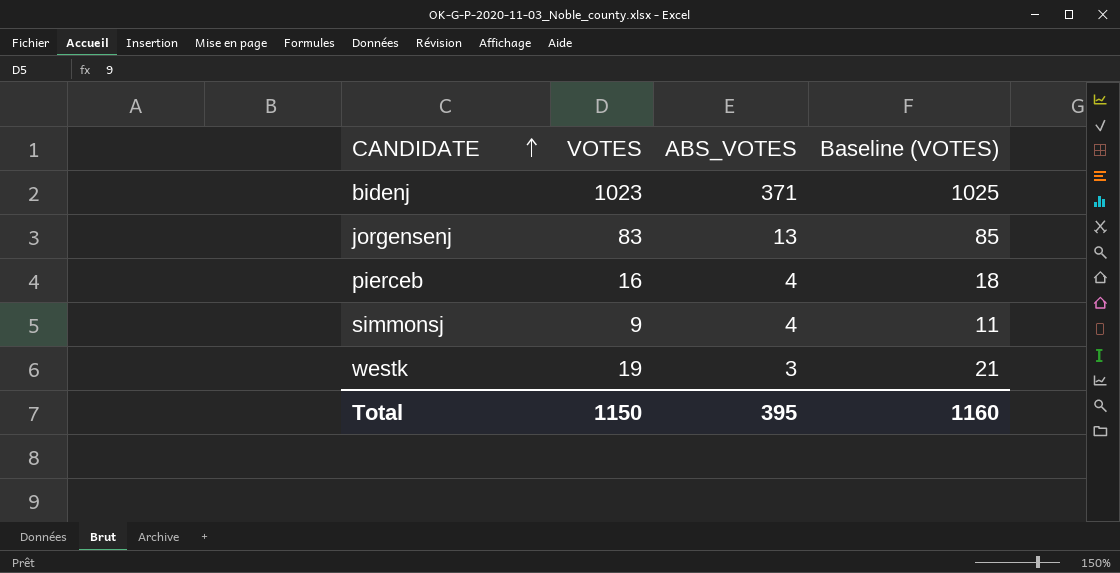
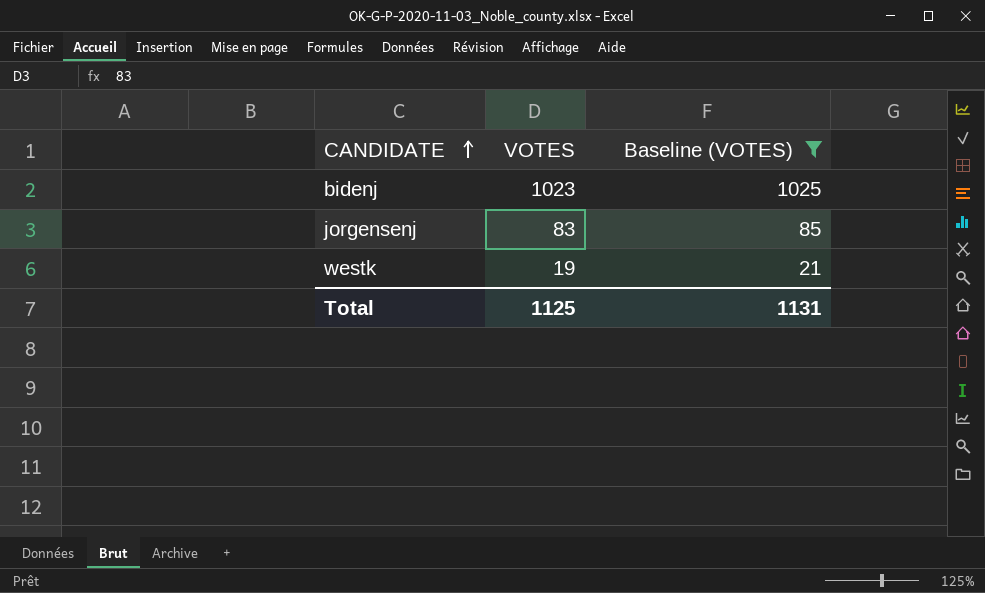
filter: none -> Baseline (VOTES) >= 21
column ABS_VOTES | position: 3 -> none
Total | VOTES: 1150 -> 1125
Total | Baseline (VOTES): 1160 -> 1131

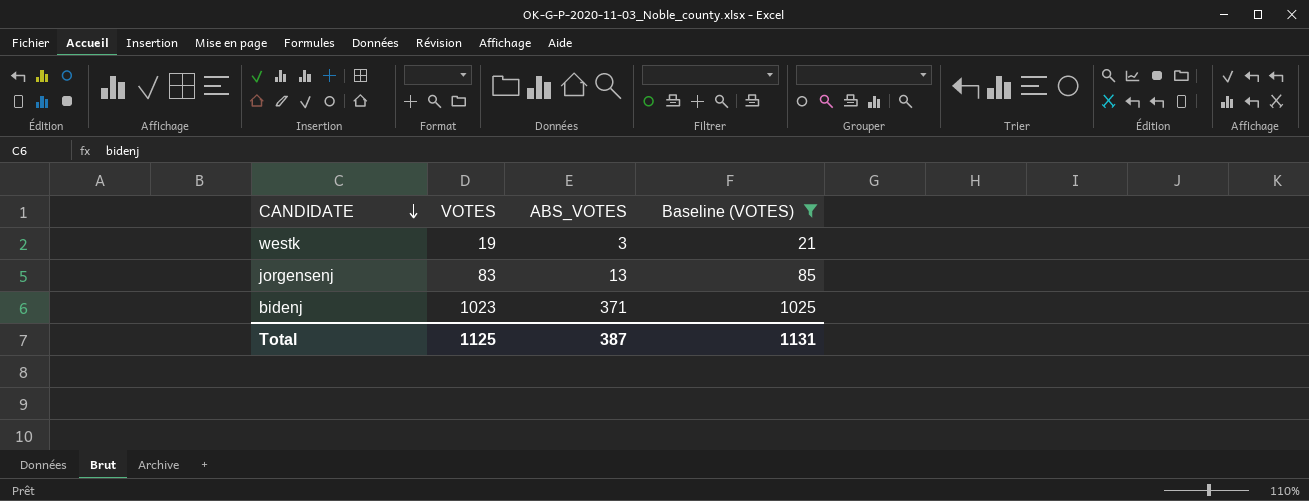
row order: CANDIDATE ascending -> CANDIDATE descending
column ABS_VOTES | position: none -> 3

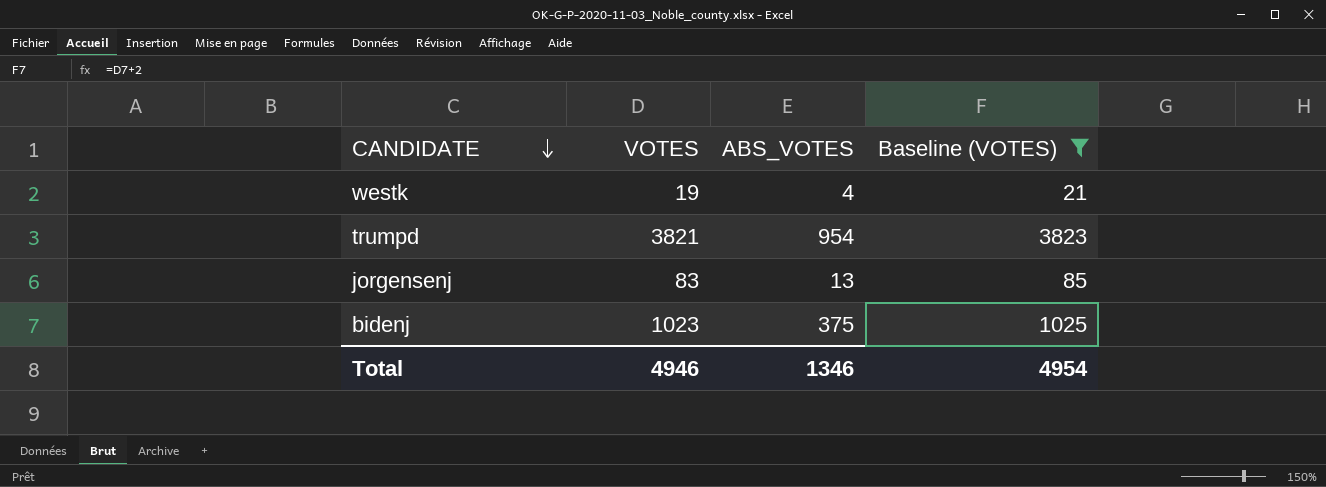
westk | ABS_VOTES: 3 -> 4
row trumpd: none -> 3821 | 954 | 3823
bidenj | ABS_VOTES: 371 -> 375
Total | VOTES: 1125 -> 4946
Total | ABS_VOTES: 387 -> 1346
Total | Baseline (VOTES): 1131 -> 4954

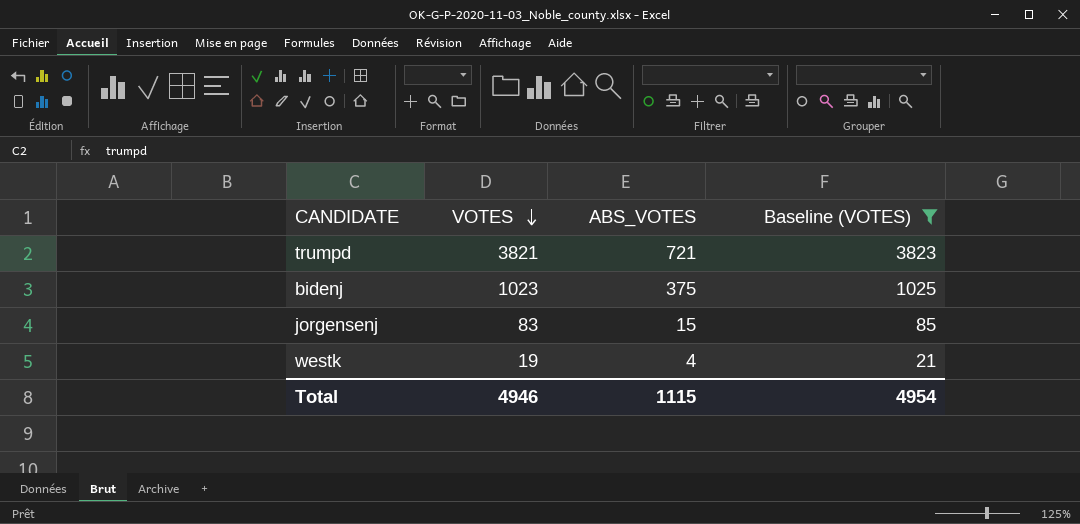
row order: CANDIDATE descending -> VOTES descending
trumpd | ABS_VOTES: 954 -> 721
jorgensenj | ABS_VOTES: 13 -> 15
Total | ABS_VOTES: 1346 -> 1115

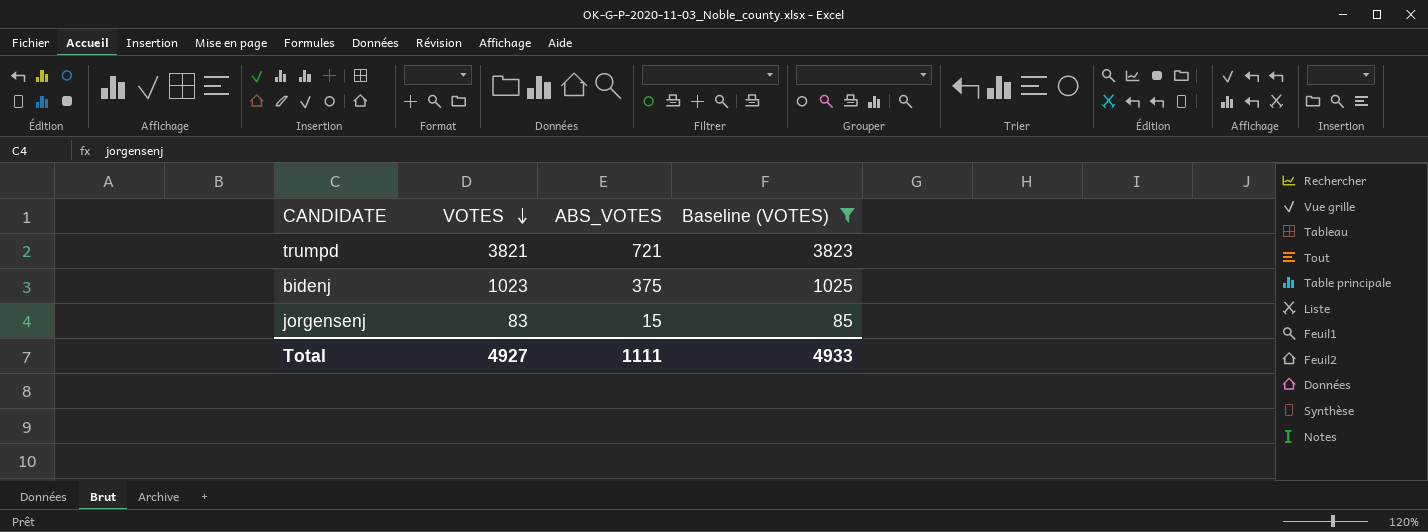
row westk: 19 | 4 | 21 -> none
Total | VOTES: 4946 -> 4927
Total | ABS_VOTES: 1115 -> 1111
Total | Baseline (VOTES): 4954 -> 4933

